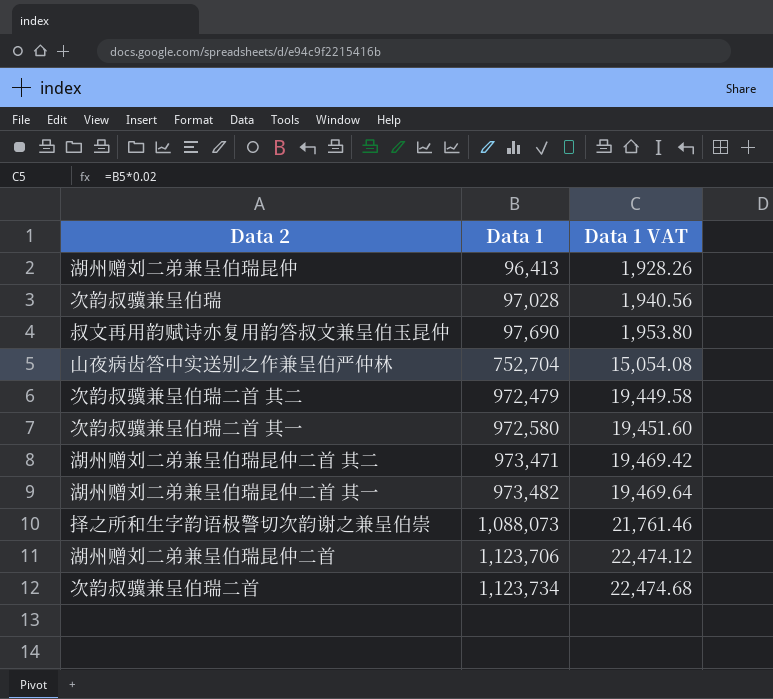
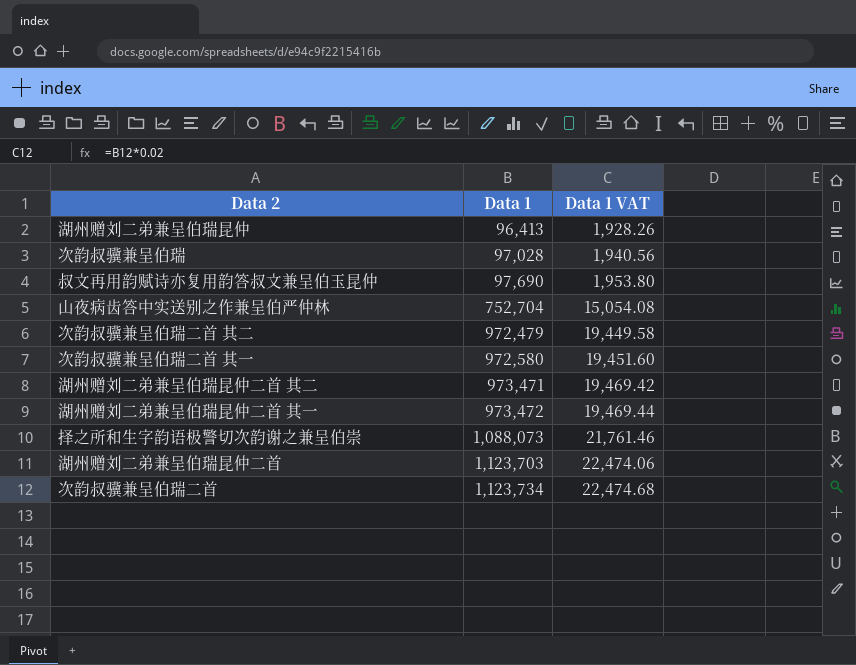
湖州赠刘二弟兼呈伯瑞昆仲二首 其一 | Data 1: 973,482 -> 973,472
湖州赠刘二弟兼呈伯瑞昆仲二首 其一 | Data 1 VAT: 19,469.64 -> 19,469.44
湖州赠刘二弟兼呈伯瑞昆仲二首 | Data 1: 1,123,706 -> 1,123,703
湖州赠刘二弟兼呈伯瑞昆仲二首 | Data 1 VAT: 22,474.12 -> 22,474.06

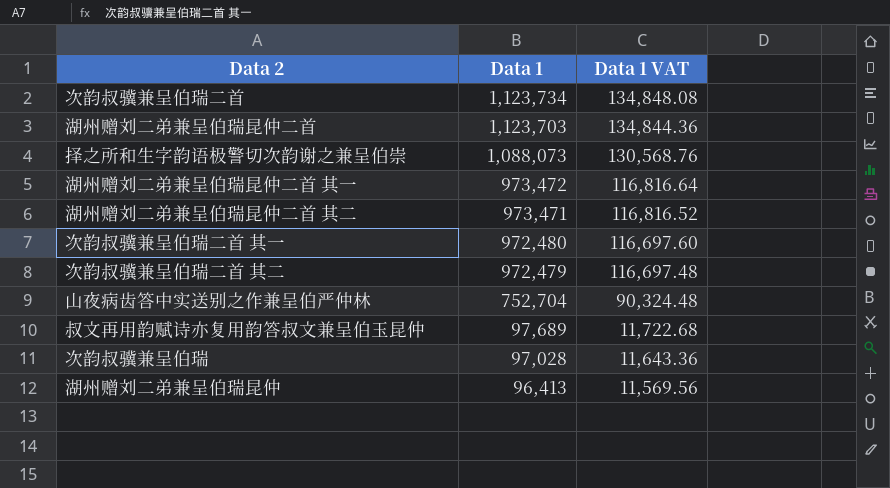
row order: Data 1 ascending -> Data 1 descending
column Data 1 VAT | formula: [Data 1] * 0.02 -> [Data 1] * 0.12
次韵叔骥兼呈伯瑞二首 其一 | Data 1: 972,580 -> 972,480
叔文再用韵赋诗亦复用韵答叔文兼呈伯玉昆仲 | Data 1: 97,690 -> 97,689

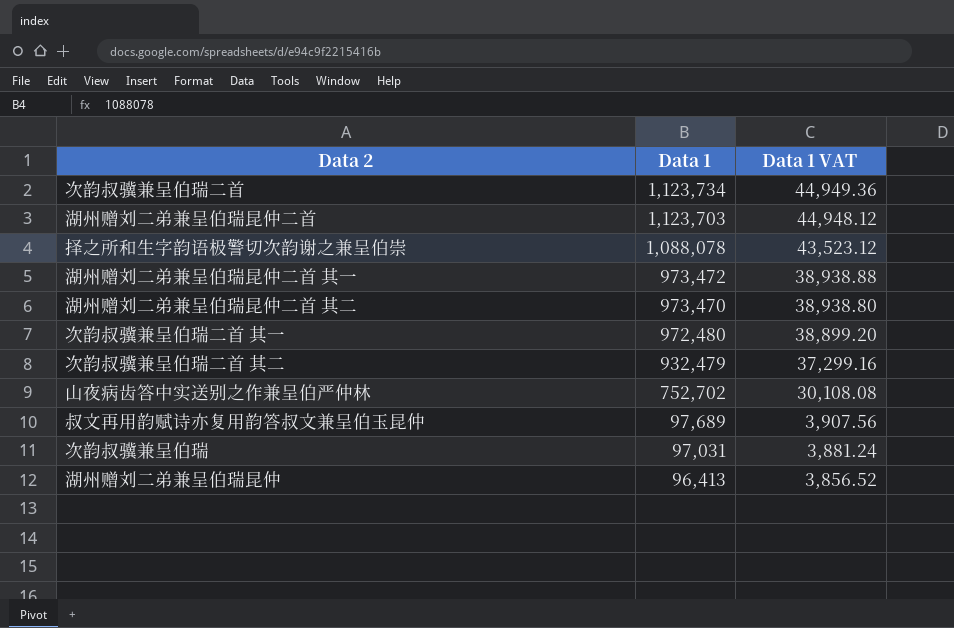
column Data 1 VAT | formula: [Data 1] * 0.12 -> [Data 1] * 0.04
择之所和生字韵语极警切次韵谢之兼呈伯崇 | Data 1: 1,088,073 -> 1,088,078
湖州赠刘二弟兼呈伯瑞昆仲二首 其二 | Data 1: 973,471 -> 973,470
次韵叔骥兼呈伯瑞二首 其二 | Data 1: 972,479 -> 932,479
山夜病齿答中实送别之作兼呈伯严仲林 | Data 1: 752,704 -> 752,702
次韵叔骥兼呈伯瑞 | Data 1: 97,028 -> 97,031

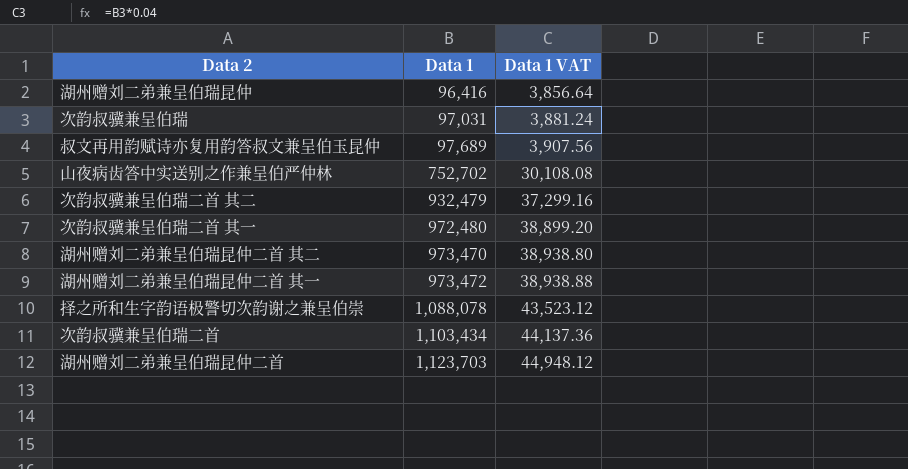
row order: Data 1 descending -> Data 1 ascending
湖州赠刘二弟兼呈伯瑞昆仲 | Data 1: 96,413 -> 96,416
湖州赠刘二弟兼呈伯瑞昆仲 | Data 1 VAT: 3,856.52 -> 3,856.64
次韵叔骥兼呈伯瑞二首 | Data 1: 1,123,734 -> 1,103,434
次韵叔骥兼呈伯瑞二首 | Data 1 VAT: 44,949.36 -> 44,137.36

